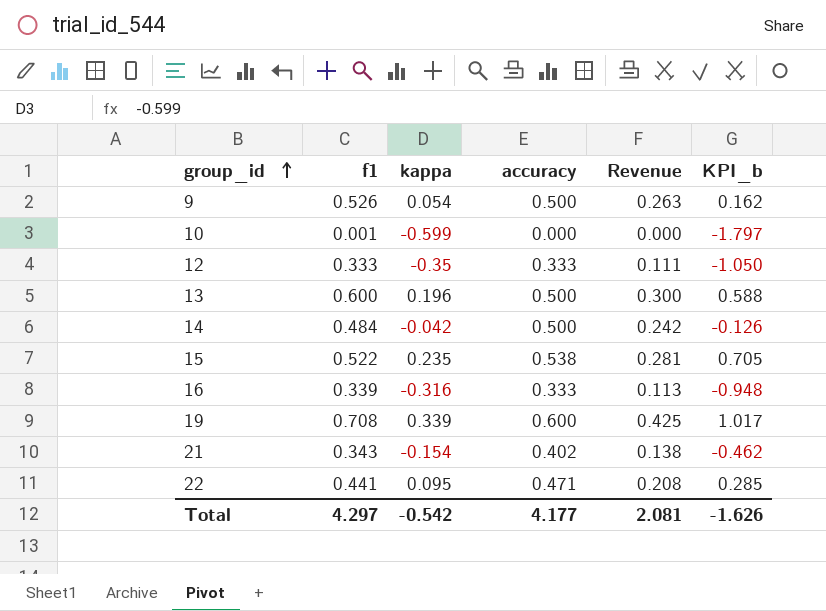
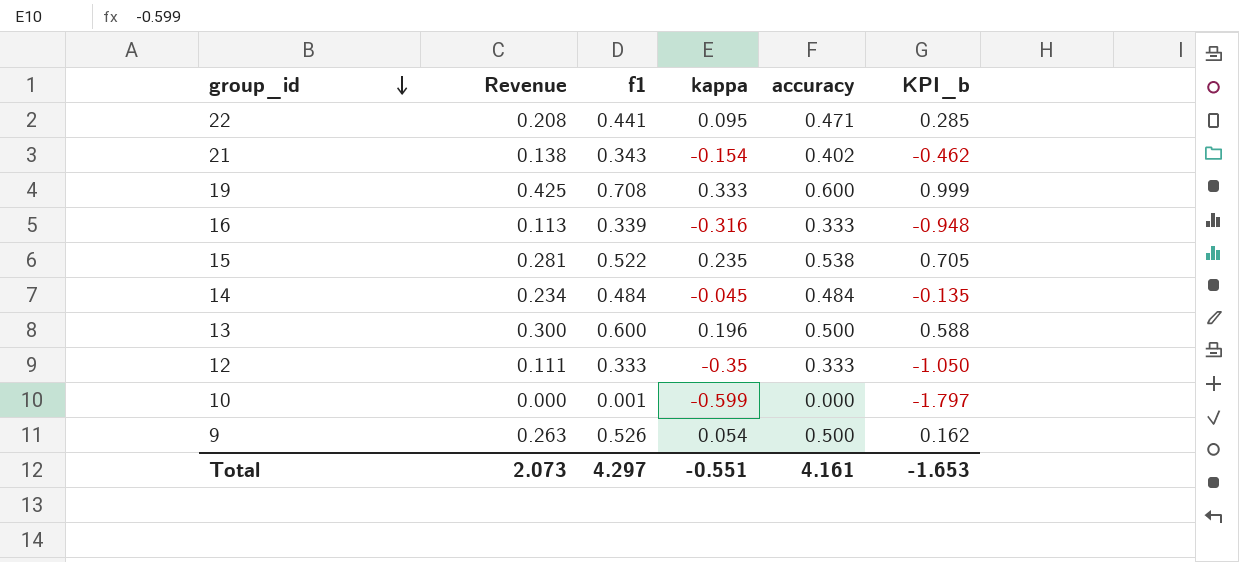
row order: group_id ascending -> group_id descending
column Revenue | position: 5 -> 2
19 | kappa: 0.339 -> 0.333
19 | KPI_b: 1.017 -> 0.999
14 | Revenue: 0.242 -> 0.234
14 | kappa: -0.042 -> -0.045
14 | accuracy: 0.500 -> 0.484
14 | KPI_b: -0.126 -> -0.135
Total | Revenue: 2.081 -> 2.073
Total | kappa: -0.542 -> -0.551
Total | accuracy: 4.177 -> 4.161
Total | KPI_b: -1.626 -> -1.653

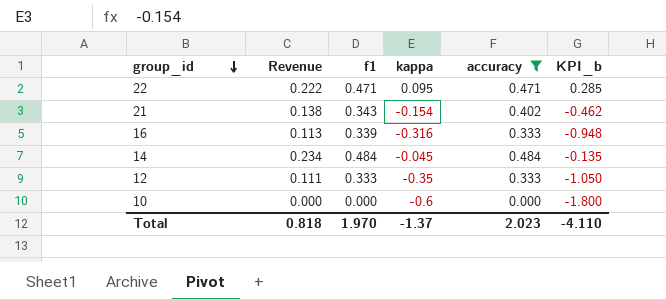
filter: none -> accuracy <= 0.484
22 | Revenue: 0.208 -> 0.222
22 | f1: 0.441 -> 0.471
10 | f1: 0.001 -> 0.000
10 | kappa: -0.599 -> -0.6
10 | KPI_b: -1.797 -> -1.800
Total | Revenue: 2.073 -> 0.818
Total | f1: 4.297 -> 1.970
Total | kappa: -0.551 -> -1.37
Total | accuracy: 4.161 -> 2.023
Total | KPI_b: -1.653 -> -4.110

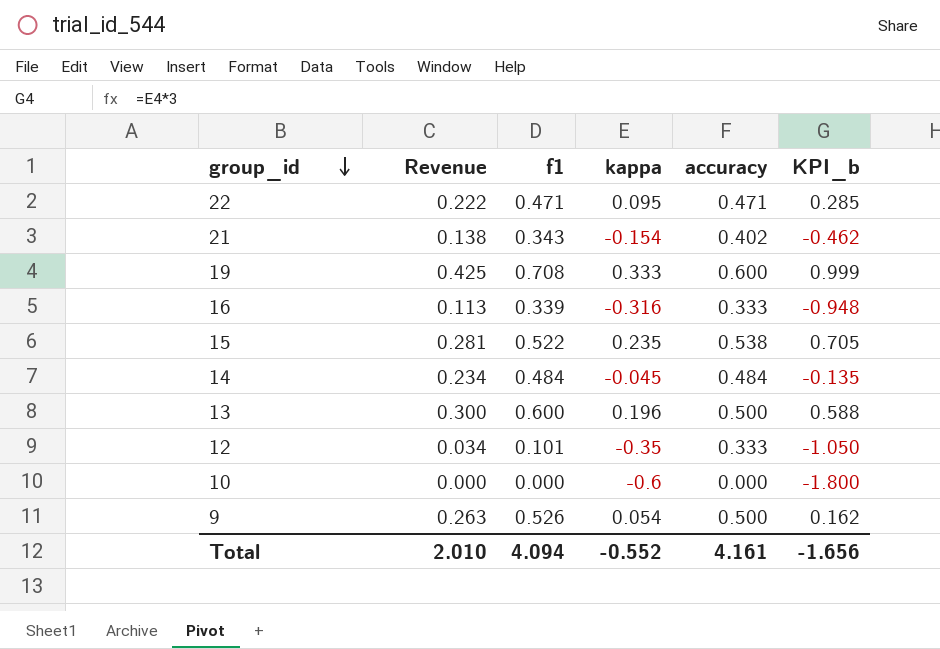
filter: accuracy <= 0.484 -> none
12 | Revenue: 0.111 -> 0.034
12 | f1: 0.333 -> 0.101
Total | Revenue: 0.818 -> 2.010
Total | f1: 1.970 -> 4.094
Total | kappa: -1.37 -> -0.552
Total | accuracy: 2.023 -> 4.161
Total | KPI_b: -4.110 -> -1.656

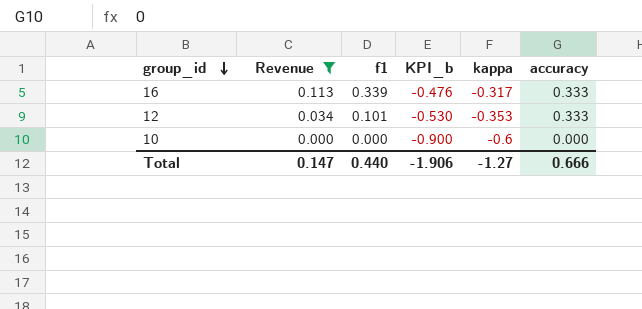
filter: none -> Revenue <= 0.113
column KPI_b | formula: [kappa] * 3 -> [kappa] * 1.5
column KPI_b | position: 6 -> 4
16 | kappa: -0.316 -> -0.317
12 | kappa: -0.35 -> -0.353
Total | Revenue: 2.010 -> 0.147
Total | f1: 4.094 -> 0.440
Total | KPI_b: -1.656 -> -1.906
Total | kappa: -0.552 -> -1.27
Total | accuracy: 4.161 -> 0.666

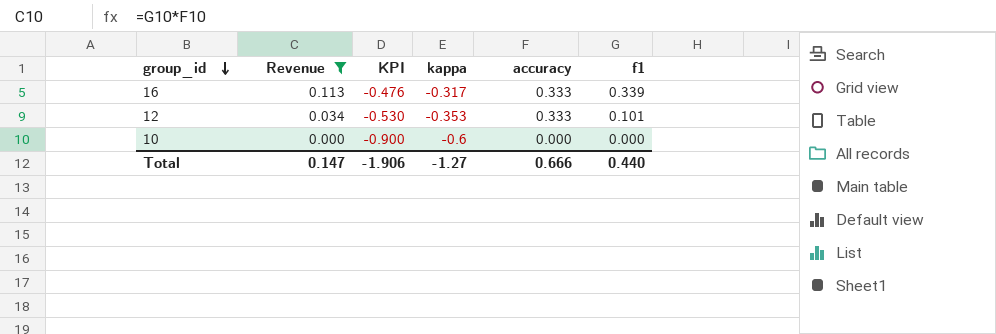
column name: KPI_b -> KPI
column f1 | position: 3 -> 6

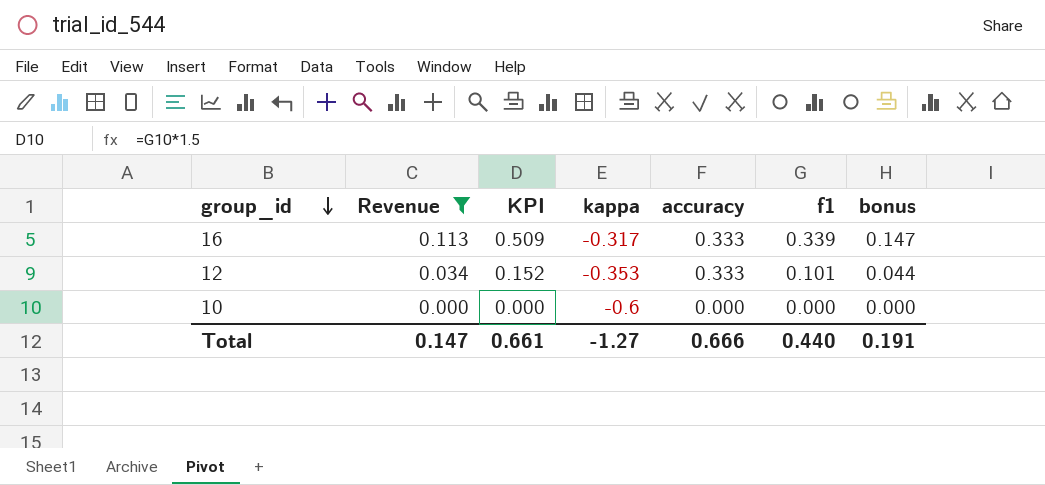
column KPI | formula: [kappa] * 1.5 -> [f1] * 1.5
column bonus | formula: none -> [Revenue] * 1.3
Total | KPI: -1.906 -> 0.661

